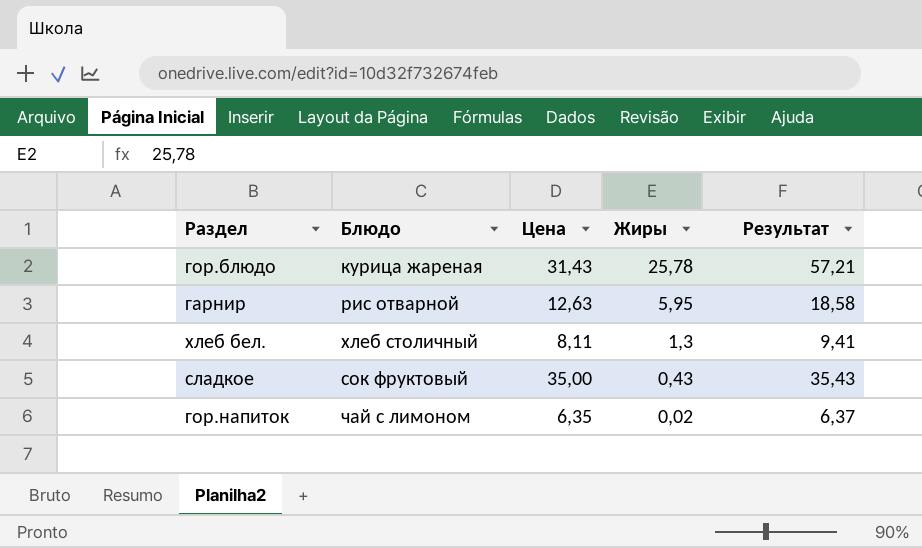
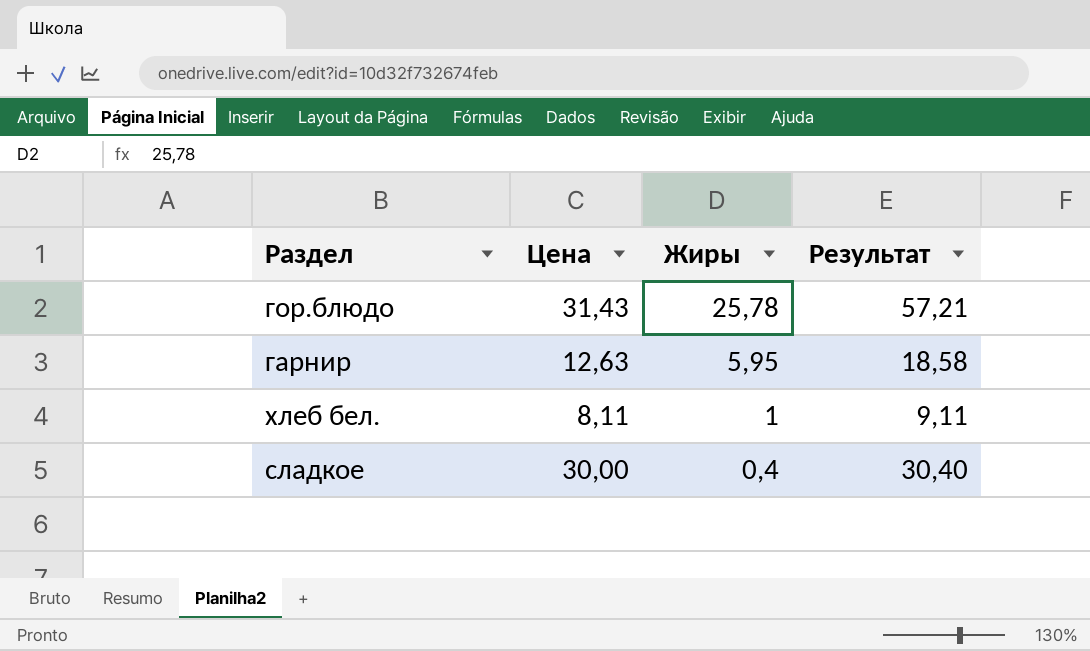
column Блюдо | position: 2 -> none
row гор.напиток: чай с лимоном | 6,35 | 0,02 | 6,37 -> none
хлеб бел. | Жиры: 1,3 -> 1
хлеб бел. | Результат: 9,41 -> 9,11
сладкое | Цена: 35,00 -> 30,00
сладкое | Жиры: 0,43 -> 0,4
сладкое | Результат: 35,43 -> 30,40

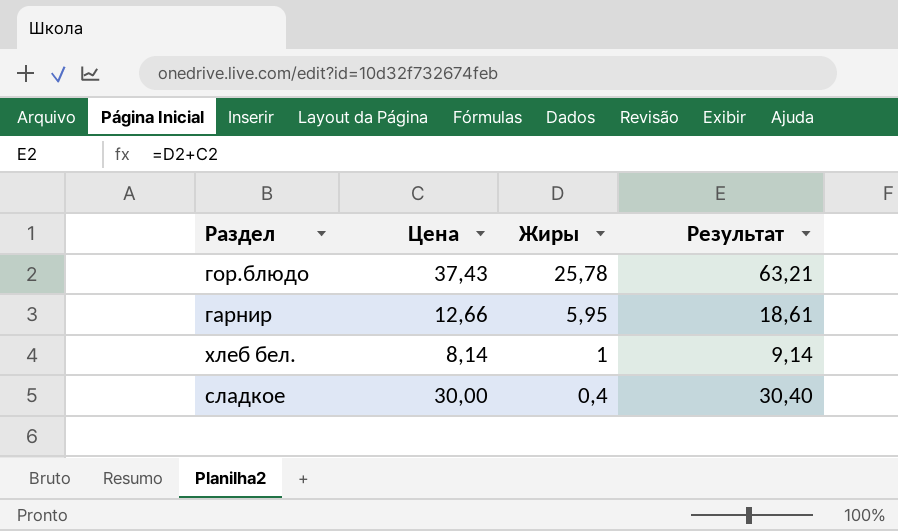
гор.блюдо | Цена: 31,43 -> 37,43
гор.блюдо | Результат: 57,21 -> 63,21
гарнир | Цена: 12,63 -> 12,66
гарнир | Результат: 18,58 -> 18,61
хлеб бел. | Цена: 8,11 -> 8,14
хлеб бел. | Результат: 9,11 -> 9,14

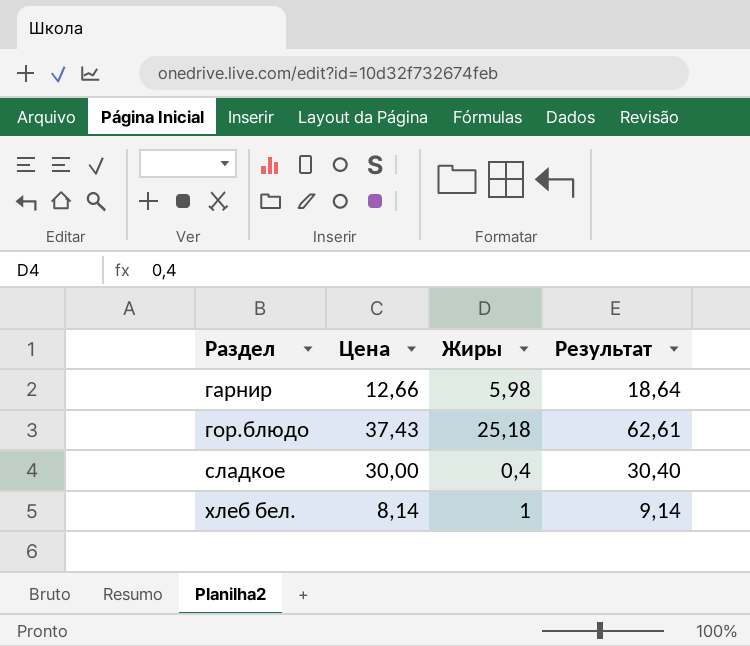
row order: Жиры descending -> Раздел ascending
гарнир | Жиры: 5,95 -> 5,98
гарнир | Результат: 18,61 -> 18,64
гор.блюдо | Жиры: 25,78 -> 25,18
гор.блюдо | Результат: 63,21 -> 62,61

